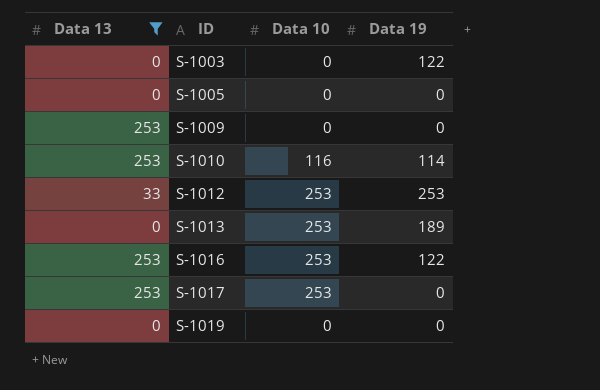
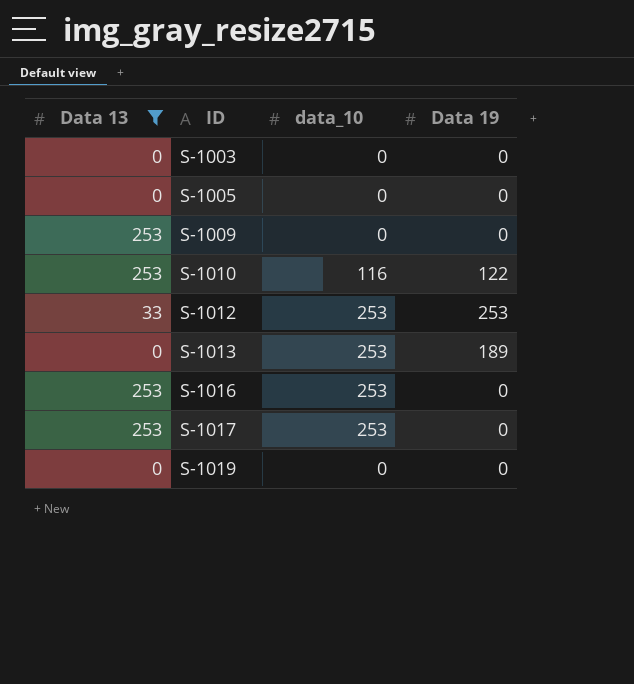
column name: Data 10 -> data_10
S-1003 | Data 19: 122 -> 0
S-1010 | Data 19: 114 -> 122
S-1016 | Data 19: 122 -> 0

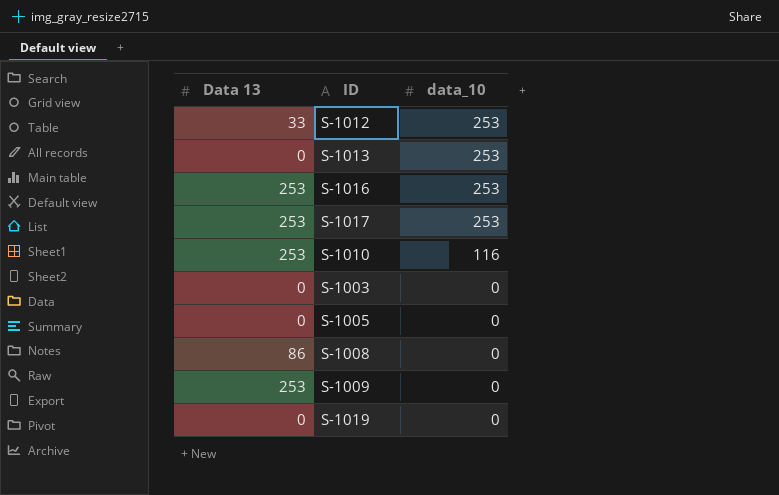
filter: Data 13 != 86 -> none
row order: ID ascending -> data_10 descending
column Data 19 | position: 4 -> none

